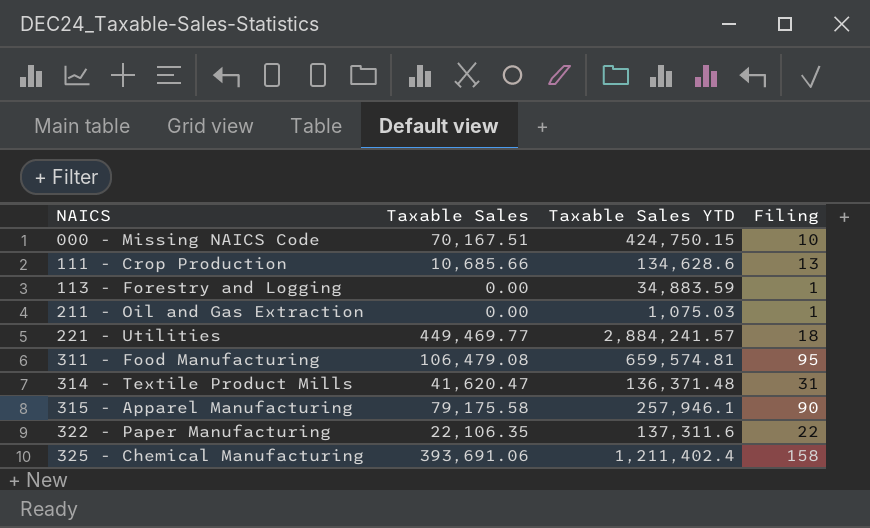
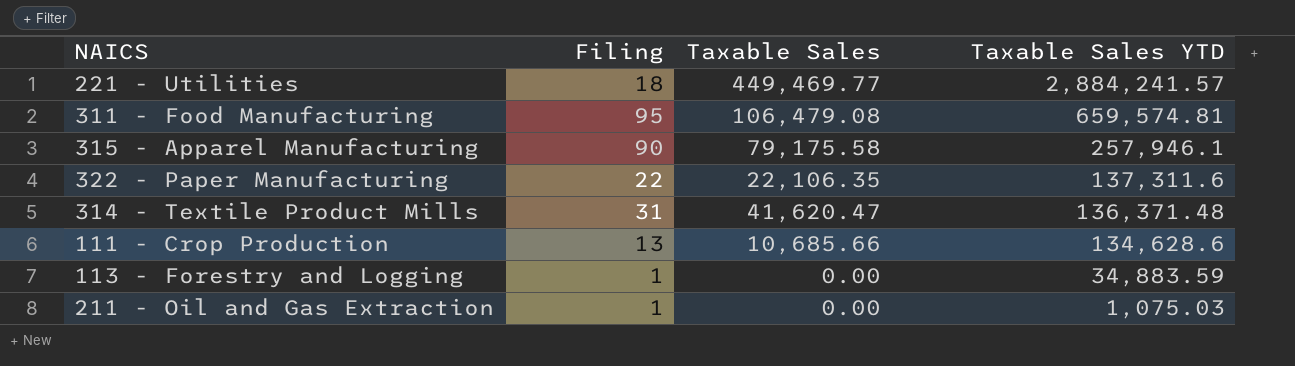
row order: NAICS ascending -> Taxable Sales YTD descending
column Filing | position: 4 -> 2
row 000 - Missing NAICS Code: 70,167.51 | 424,750.15 | 10 -> none
row 325 - Chemical Manufacturing: 393,691.06 | 1,211,402.4 | 158 -> none

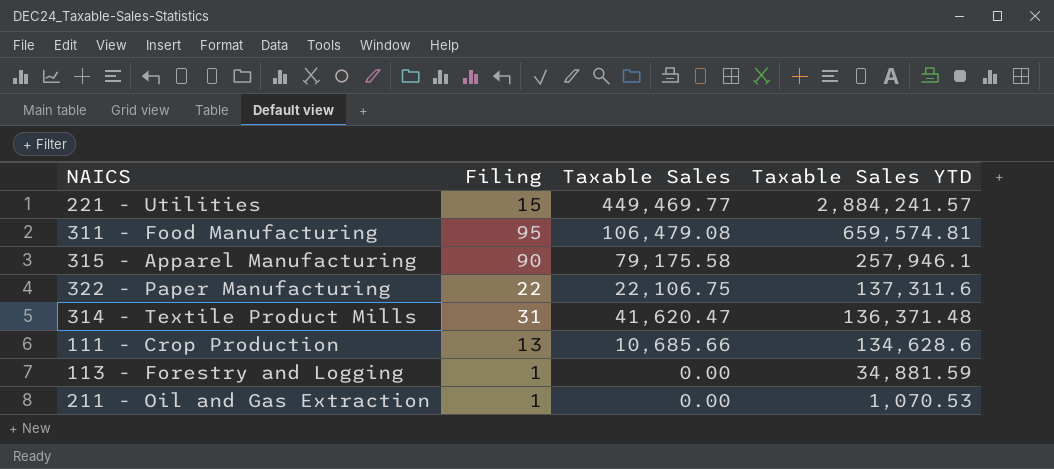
221 - Utilities | Filing: 18 -> 15
322 - Paper Manufacturing | Taxable Sales: 22,106.35 -> 22,106.75
113 - Forestry and Logging | Taxable Sales YTD: 34,883.59 -> 34,881.59
211 - Oil and Gas Extraction | Taxable Sales YTD: 1,075.03 -> 1,070.53

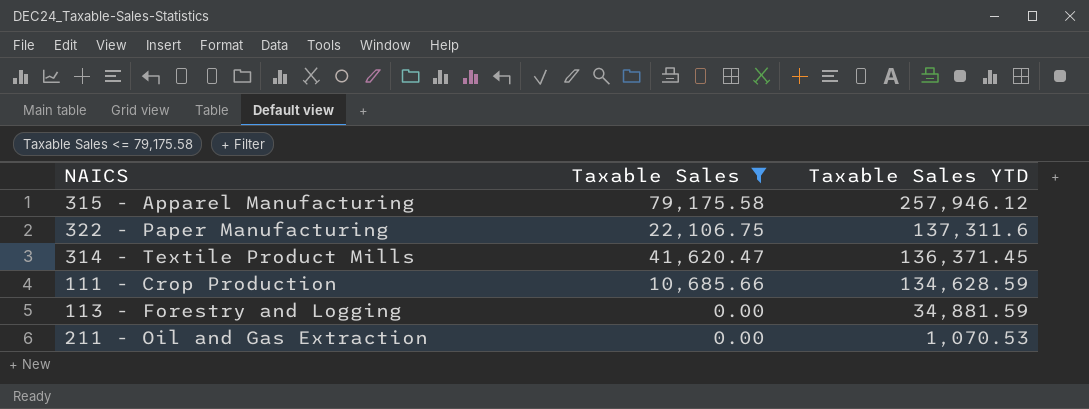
filter: none -> Taxable Sales <= 79,175.58
column Filing | position: 2 -> none
315 - Apparel Manufacturing | Taxable Sales YTD: 257,946.1 -> 257,946.12
314 - Textile Product Mills | Taxable Sales YTD: 136,371.48 -> 136,371.45
111 - Crop Production | Taxable Sales YTD: 134,628.6 -> 134,628.59

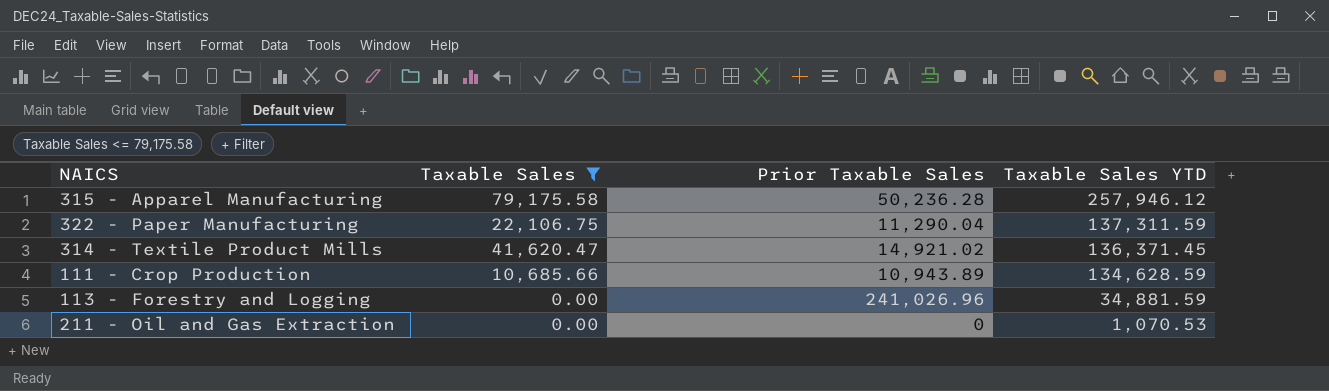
column Prior Taxable Sales | position: none -> 3
322 - Paper Manufacturing | Taxable Sales YTD: 137,311.6 -> 137,311.59

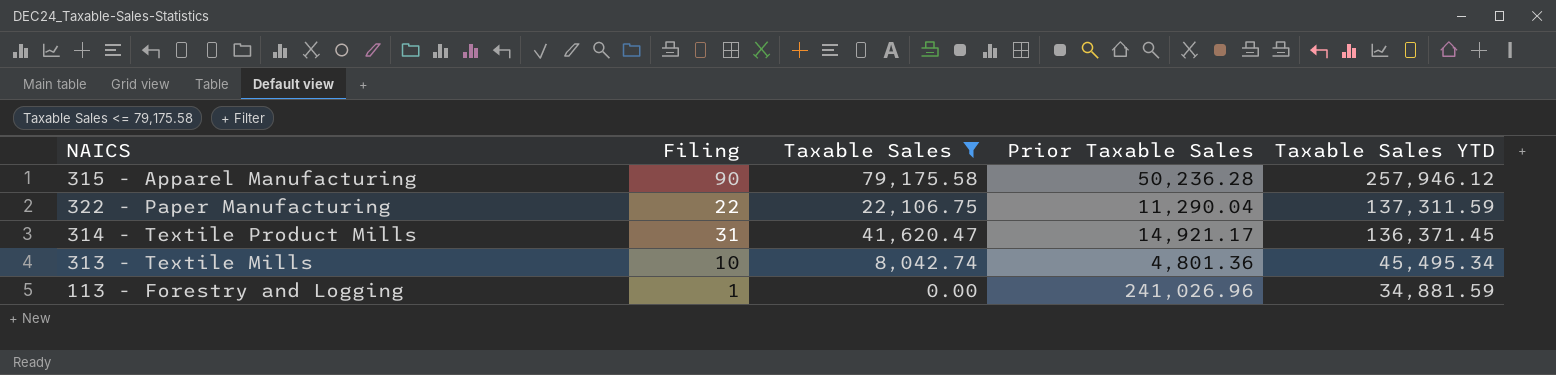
column Filing | position: none -> 2
row 111 - Crop Production: 10,685.66 | 10,943.89 | 134,628.59 -> none
row 211 - Oil and Gas Extraction: 0.00 | 0 | 1,070.53 -> none
314 - Textile Product Mills | Prior Taxable Sales: 14,921.02 -> 14,921.17
row 313 - Textile Mills: none -> 10 | 8,042.74 | 4,801.36 | 45,495.34

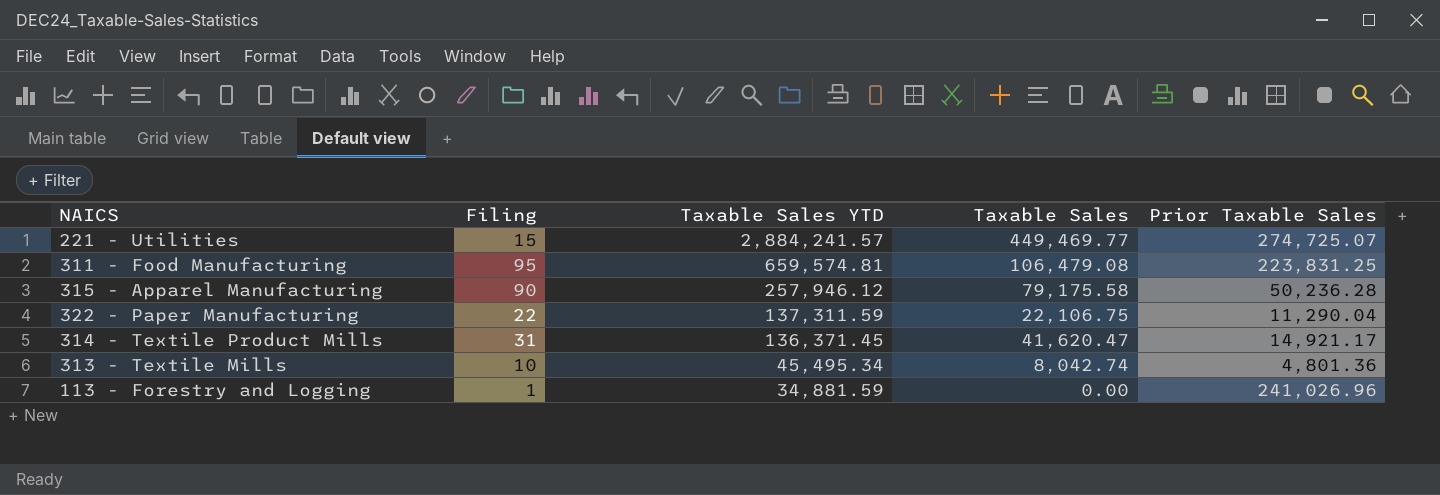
filter: Taxable Sales <= 79,175.58 -> none
column Taxable Sales YTD | position: 5 -> 3

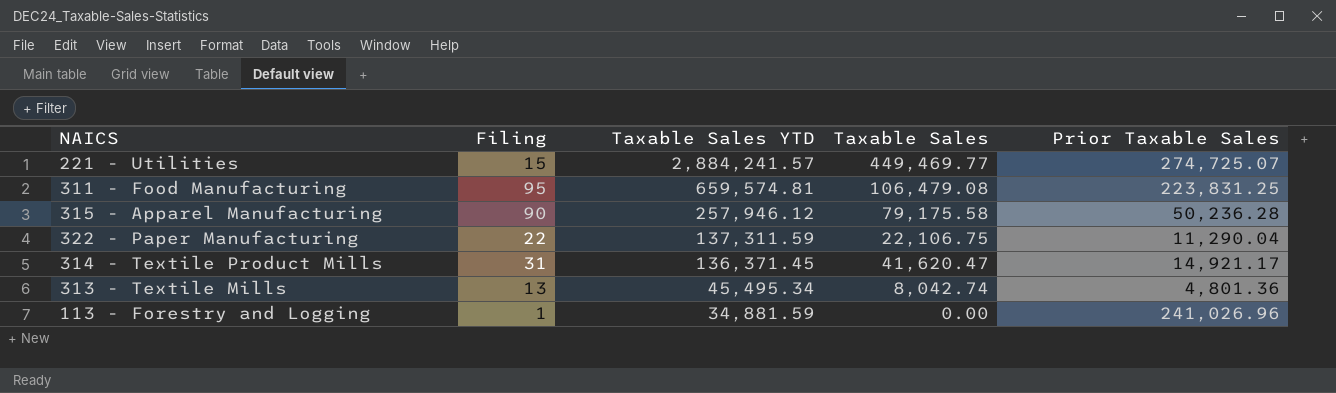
313 - Textile Mills | Filing: 10 -> 13

